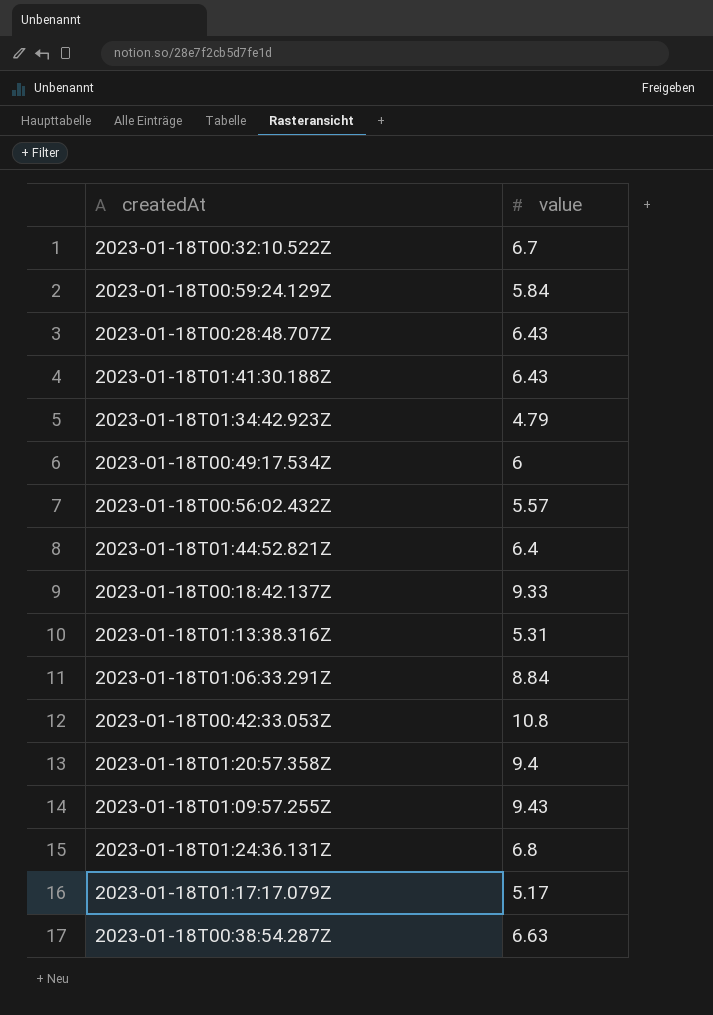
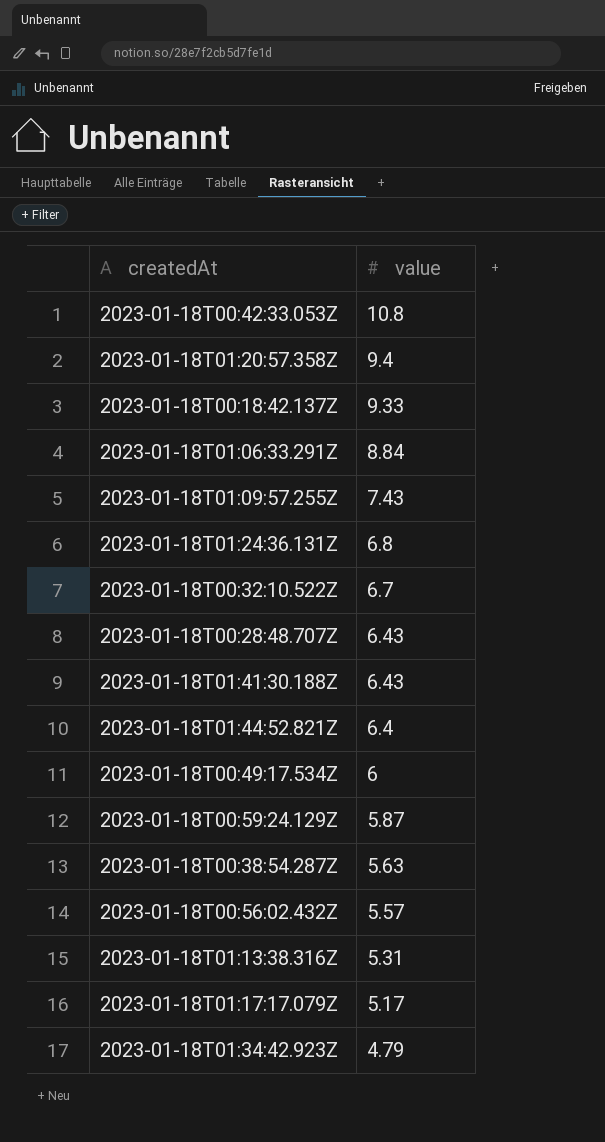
row order: none -> value descending
2023-01-18T01:09:57.255Z | value: 9.43 -> 7.43
2023-01-18T00:59:24.129Z | value: 5.84 -> 5.87
2023-01-18T00:38:54.287Z | value: 6.63 -> 5.63

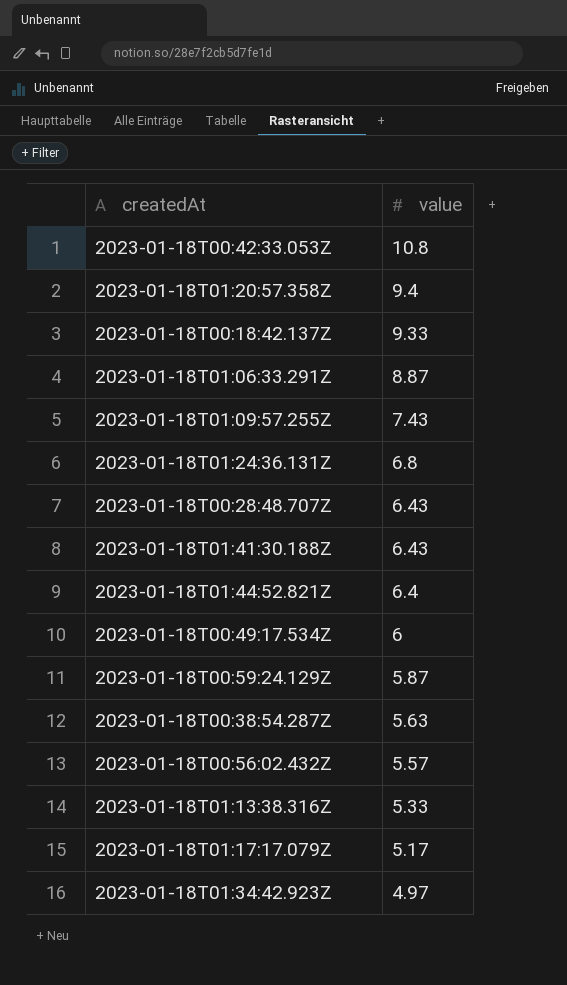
row 2023-01-18T00:32:10.522Z: 6.7 -> none
2023-01-18T01:06:33.291Z | value: 8.84 -> 8.87
2023-01-18T01:13:38.316Z | value: 5.31 -> 5.33
2023-01-18T01:34:42.923Z | value: 4.79 -> 4.97

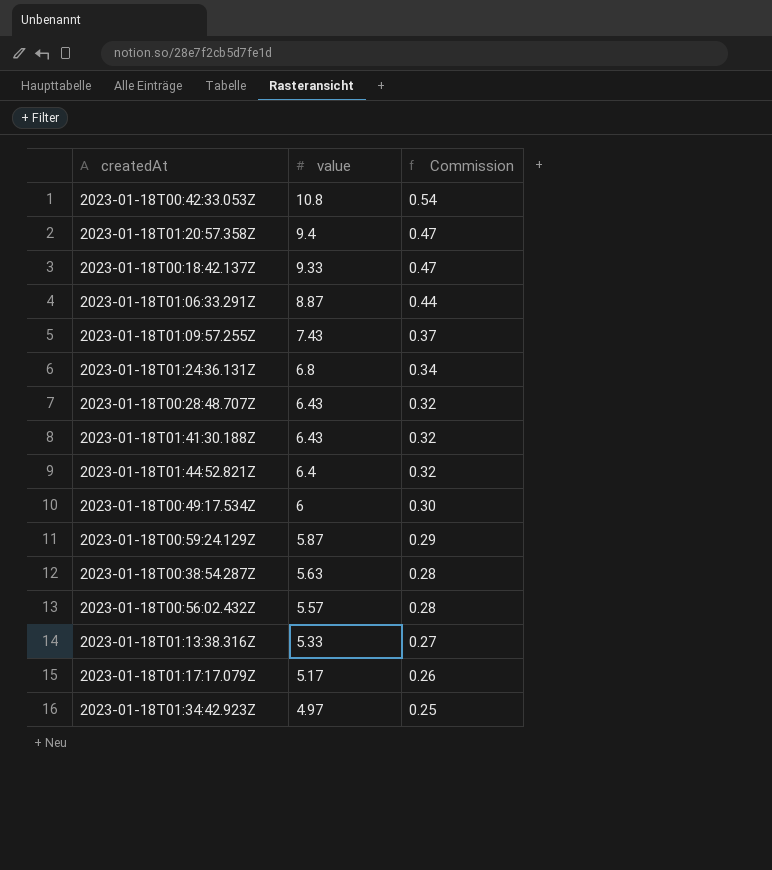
column Commission | formula: none -> [value] * 0.05

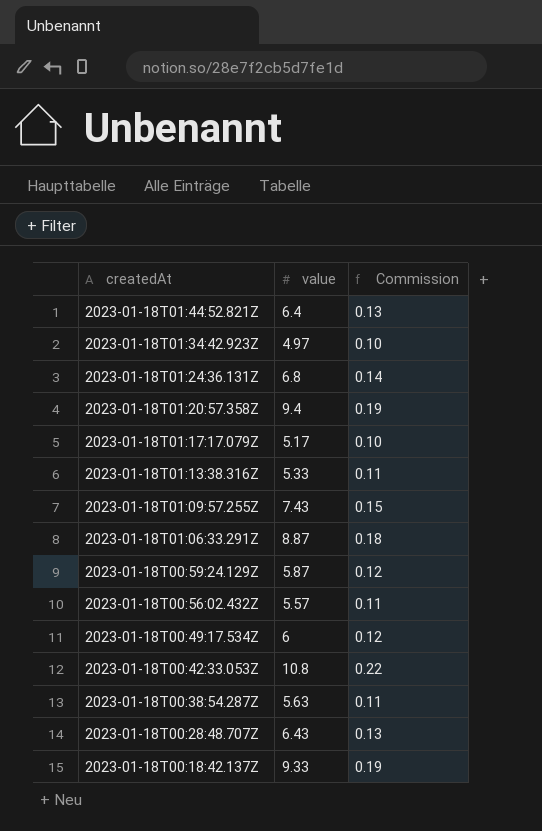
row order: value descending -> createdAt descending
column Commission | formula: [value] * 0.05 -> [value] * 0.02
row 2023-01-18T01:41:30.188Z: 6.43 | 0.32 -> none

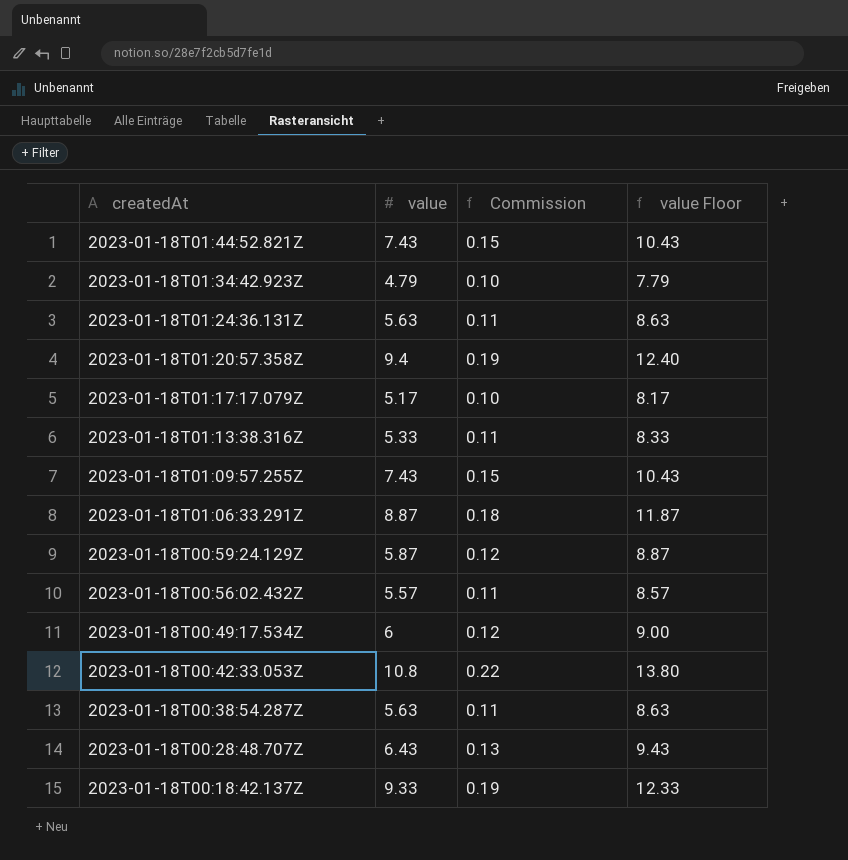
column value Floor | formula: none -> [value] + 3
2023-01-18T01:44:52.821Z | value: 6.4 -> 7.43
2023-01-18T01:44:52.821Z | Commission: 0.13 -> 0.15
2023-01-18T01:34:42.923Z | value: 4.97 -> 4.79
2023-01-18T01:24:36.131Z | value: 6.8 -> 5.63
2023-01-18T01:24:36.131Z | Commission: 0.14 -> 0.11

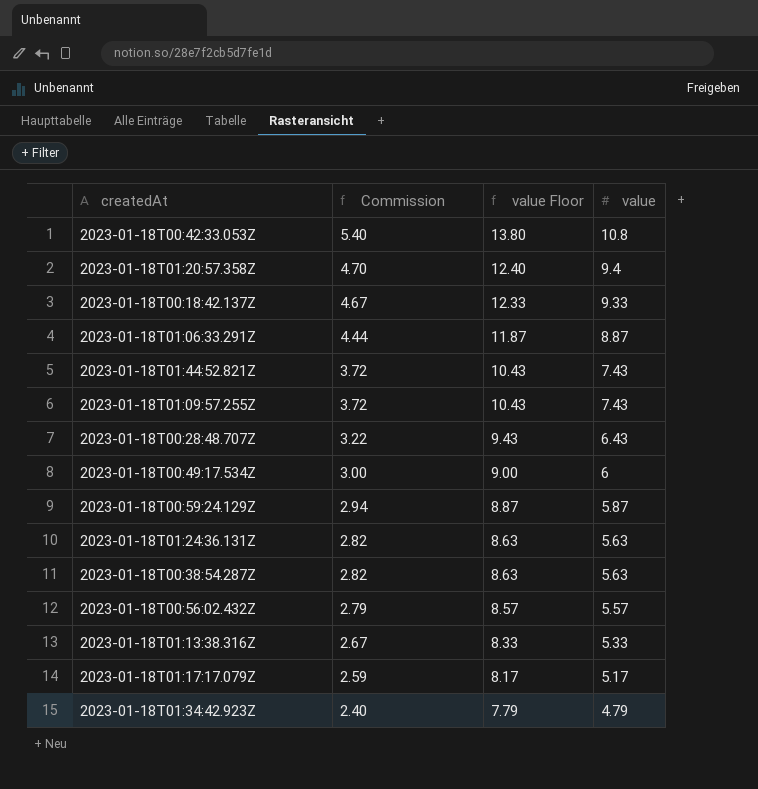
row order: createdAt descending -> Commission descending
column Commission | formula: [value] * 0.02 -> [value] * 0.5
column value | position: 2 -> 4

